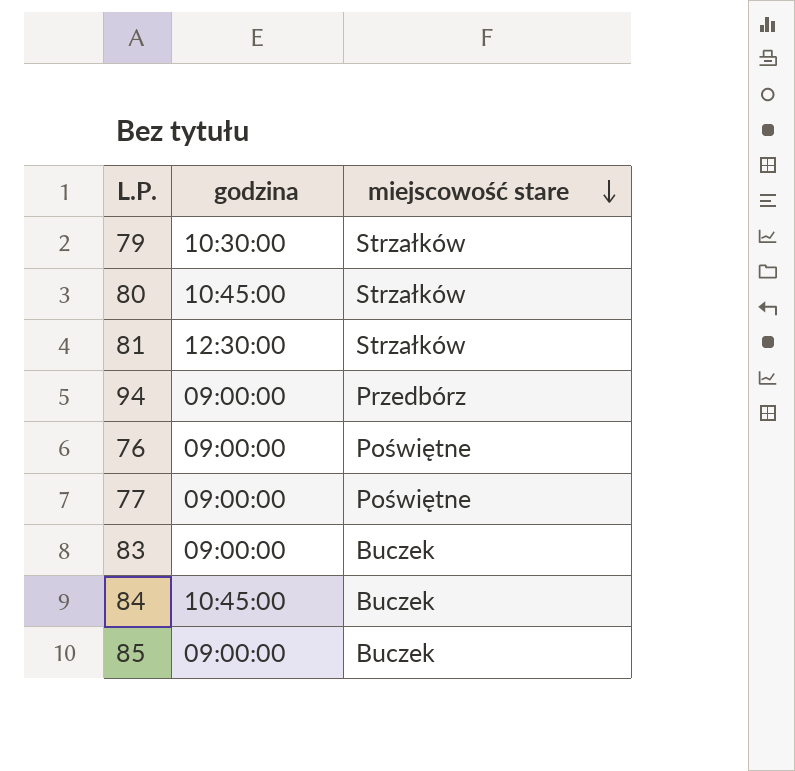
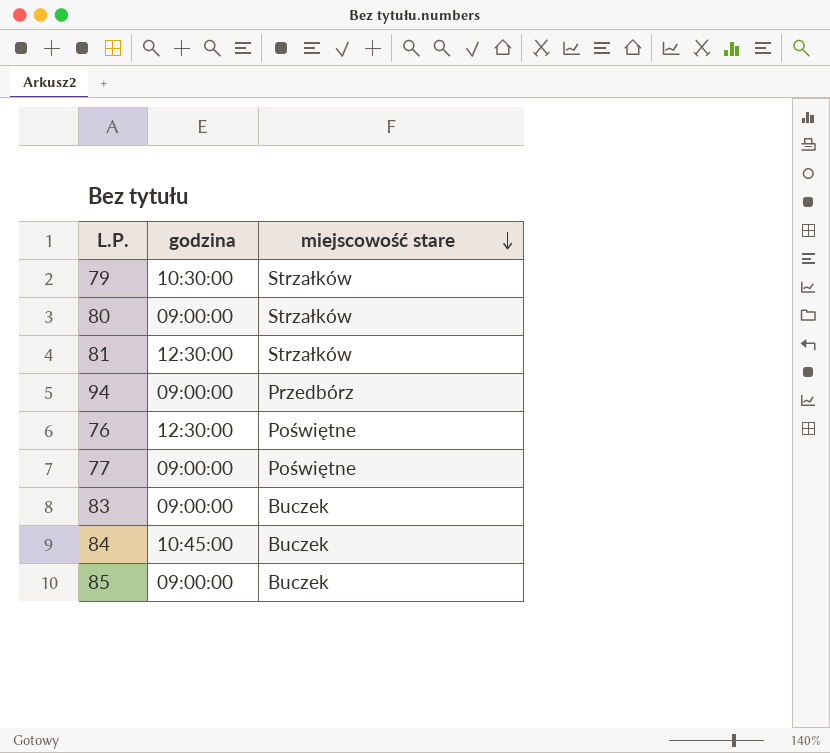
80 | godzina: 10:45:00 -> 09:00:00
76 | godzina: 09:00:00 -> 12:30:00

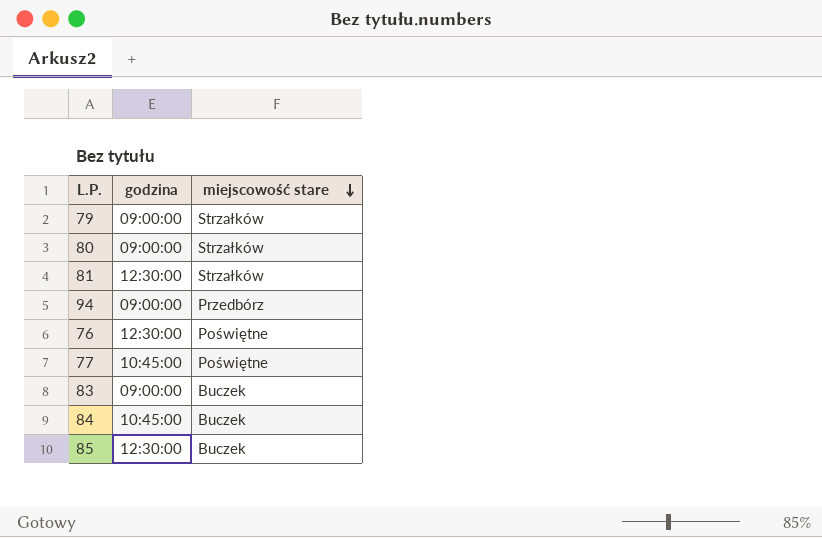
79 | godzina: 10:30:00 -> 09:00:00
77 | godzina: 09:00:00 -> 10:45:00
85 | godzina: 09:00:00 -> 12:30:00

